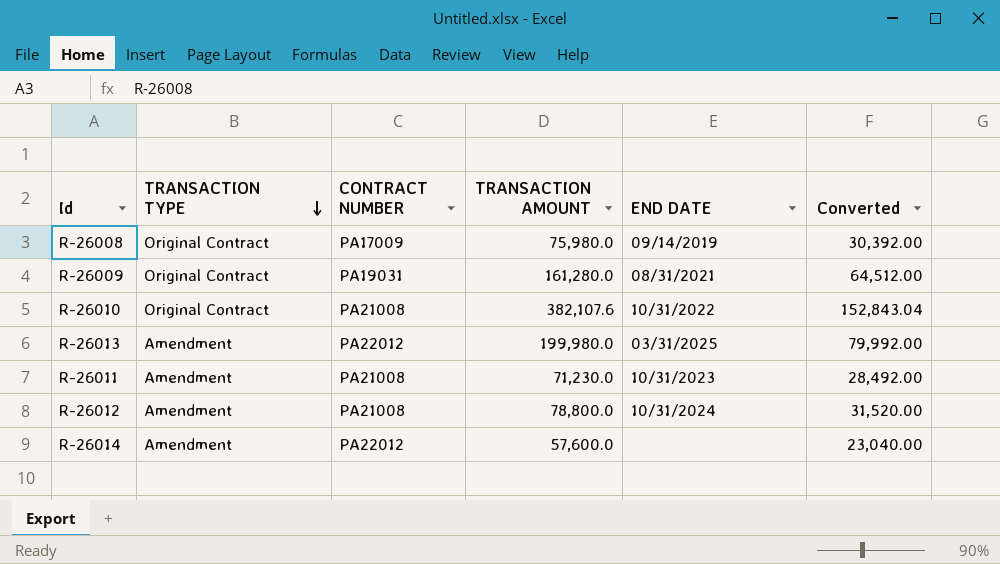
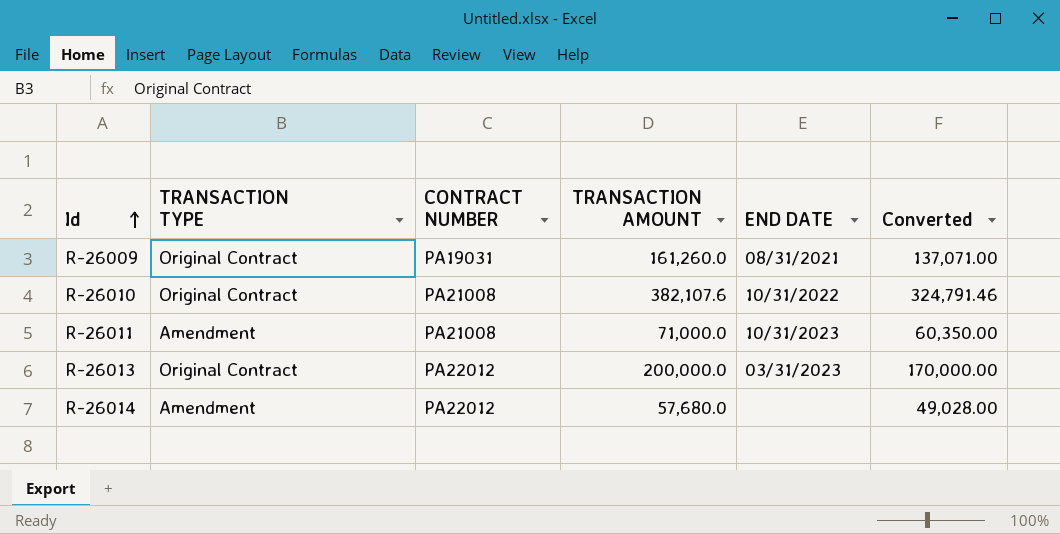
row order: TRANSACTION TYPE descending -> Id ascending
column Converted | formula: [TRANSACTION AMOUNT] * 0.4 -> [TRANSACTION AMOUNT] * 0.85
row R-26008: Original Contract | PA17009 | 75,980.0 | 09/14/2019 | 30,392.00 -> none
row R-26012: Amendment | PA21008 | 78,800.0 | 10/31/2024 | 31,520.00 -> none
R-26009 | TRANSACTION AMOUNT: 161,280.0 -> 161,260.0
R-26011 | TRANSACTION AMOUNT: 71,230.0 -> 71,000.0
R-26013 | TRANSACTION TYPE: Amendment -> Original Contract
R-26013 | TRANSACTION AMOUNT: 199,980.0 -> 200,000.0
R-26013 | END DATE: 03/31/2025 -> 03/31/2023
R-26014 | TRANSACTION AMOUNT: 57,600.0 -> 57,680.0

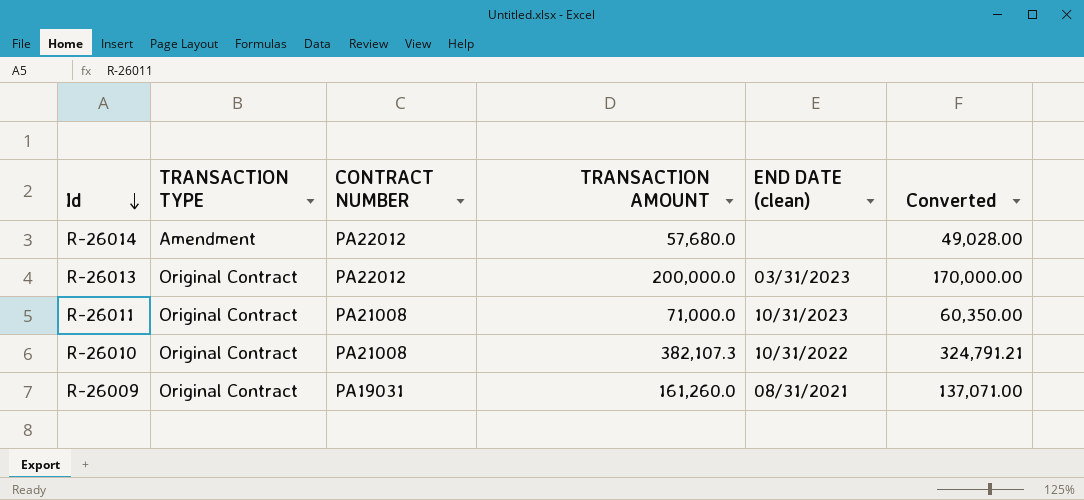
row order: Id ascending -> Id descending
column name: END DATE -> END DATE (clean)
R-26011 | TRANSACTION TYPE: Amendment -> Original Contract
R-26010 | TRANSACTION AMOUNT: 382,107.6 -> 382,107.3
R-26010 | Converted: 324,791.46 -> 324,791.21

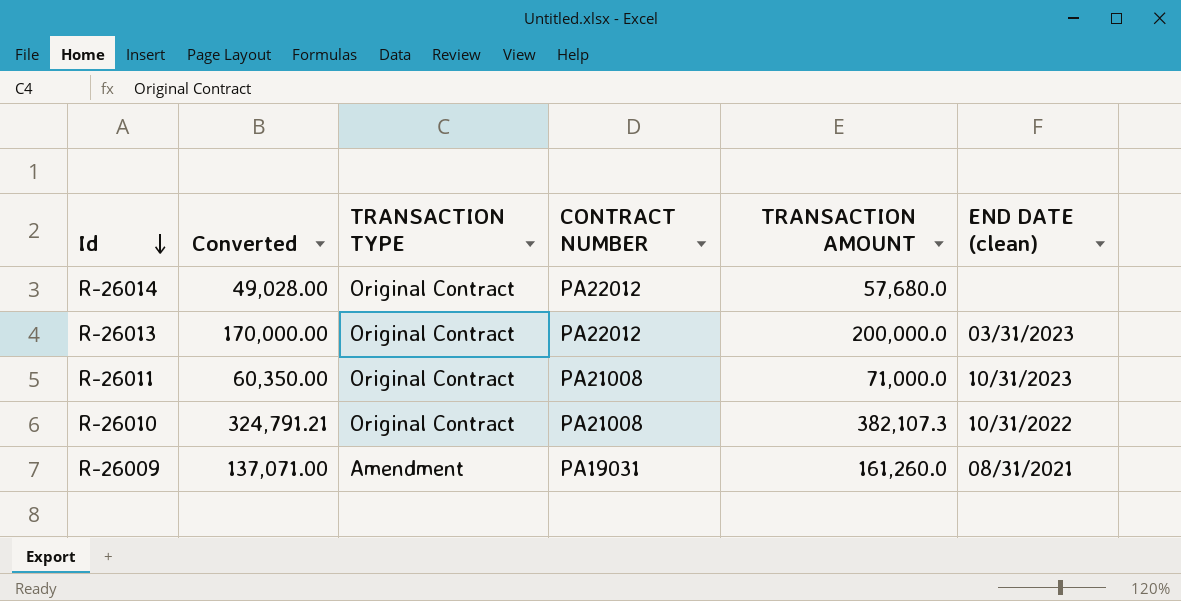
column Converted | position: 6 -> 2
R-26014 | TRANSACTION TYPE: Amendment -> Original Contract
R-26009 | TRANSACTION TYPE: Original Contract -> Amendment

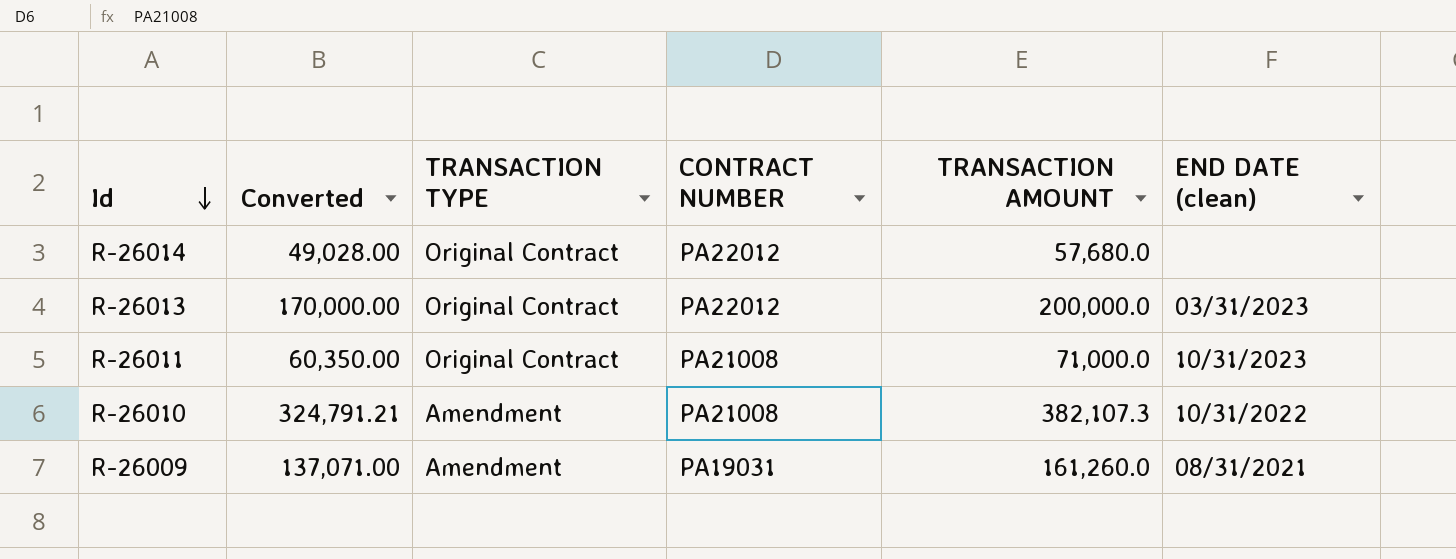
R-26010 | TRANSACTION TYPE: Original Contract -> Amendment

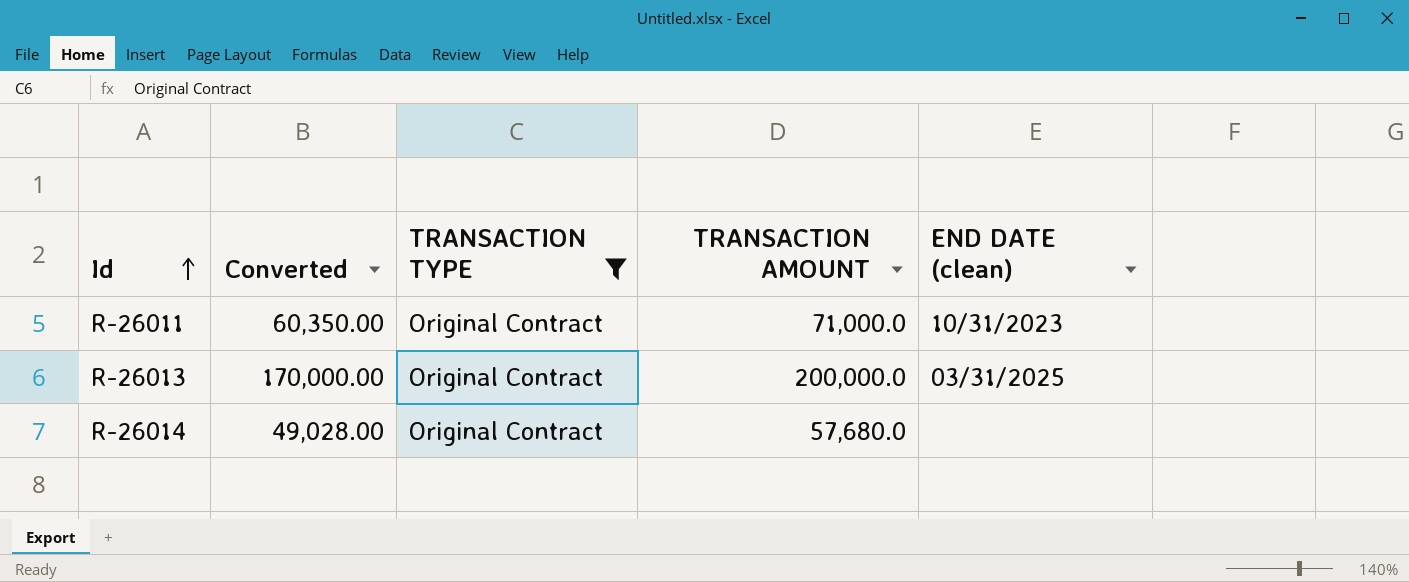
filter: none -> TRANSACTION TYPE = Original Contract
row order: Id descending -> Id ascending
column CONTRACT NUMBER | position: 4 -> none
R-26013 | END DATE (clean): 03/31/2023 -> 03/31/2025

